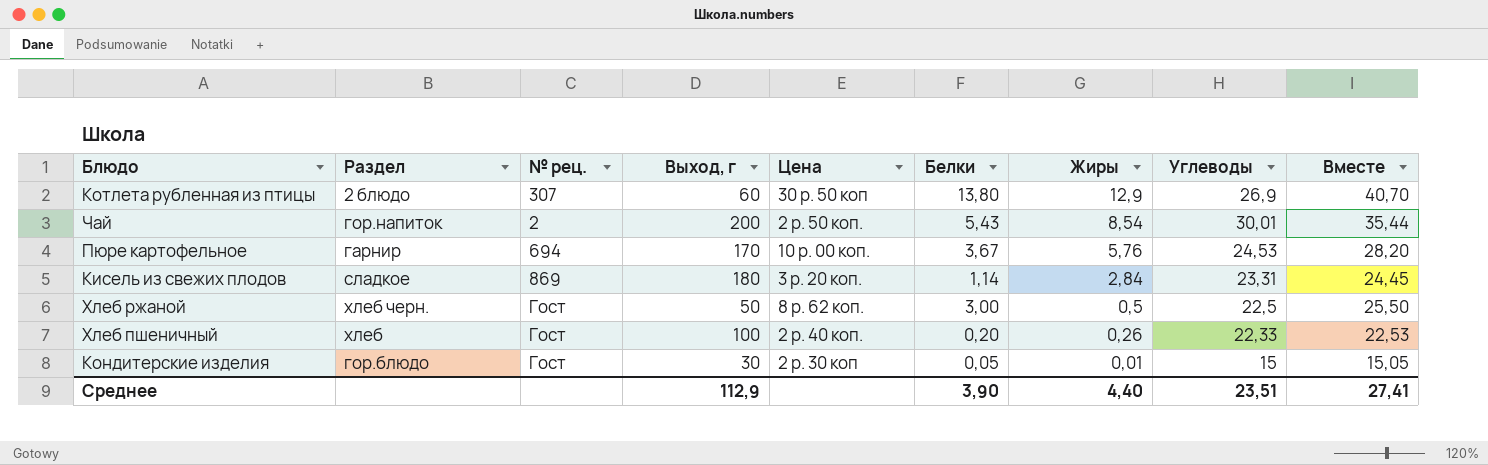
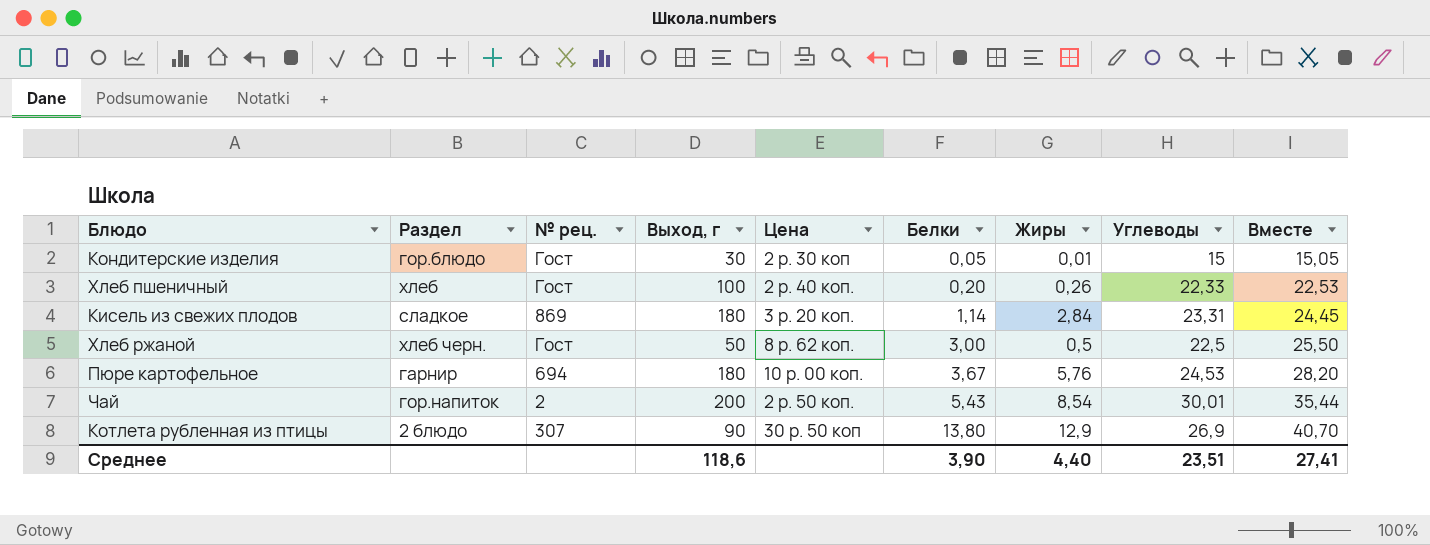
row order: Жиры descending -> Белки ascending
Пюре картофельное | Выход, г: 170 -> 180
Котлета рубленная из птицы | Выход, г: 60 -> 90
Среднее | Выход, г: 112,9 -> 118,6

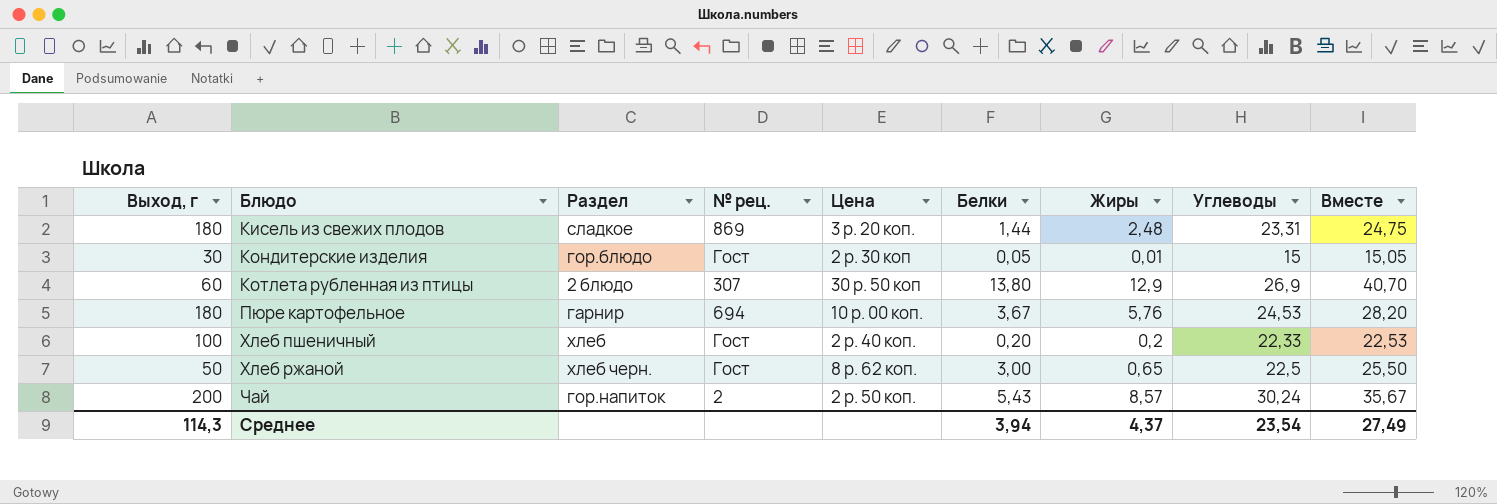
row order: Белки ascending -> Блюдо ascending
column Выход, г | position: 4 -> 1
Кисель из свежих плодов | Белки: 1,14 -> 1,44
Кисель из свежих плодов | Жиры: 2,84 -> 2,48
Кисель из свежих плодов | Вместе: 24,45 -> 24,75
Котлета рубленная из птицы | Выход, г: 90 -> 60
Хлеб пшеничный | Жиры: 0,26 -> 0,2
Хлеб ржаной | Жиры: 0,5 -> 0,65
Чай | Жиры: 8,54 -> 8,57
Чай | Углеводы: 30,01 -> 30,24
Чай | Вместе: 35,44 -> 35,67
Среднее | Выход, г: 118,6 -> 114,3
Среднее | Белки: 3,90 -> 3,94
Среднее | Жиры: 4,40 -> 4,37
Среднее | Углеводы: 23,51 -> 23,54
Среднее | Вместе: 27,41 -> 27,49

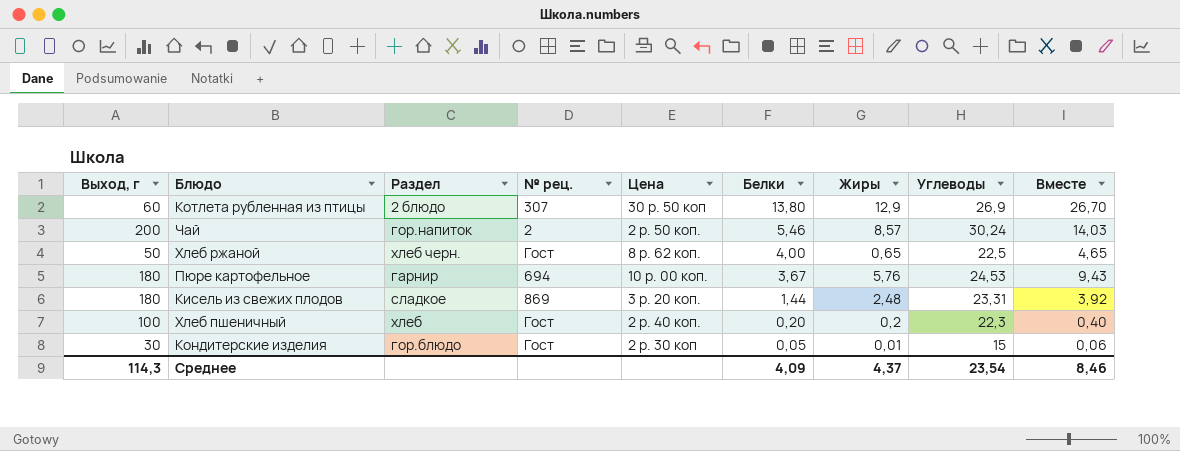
row order: Блюдо ascending -> Белки descending
column Вместе | formula: [Белки] + [Углеводы] -> [Белки] + [Жиры]
Чай | Белки: 5,43 -> 5,46
Хлеб ржаной | Белки: 3,00 -> 4,00
Хлеб пшеничный | Углеводы: 22,33 -> 22,3
Среднее | Белки: 3,94 -> 4,09
Среднее | Вместе: 27,49 -> 8,46

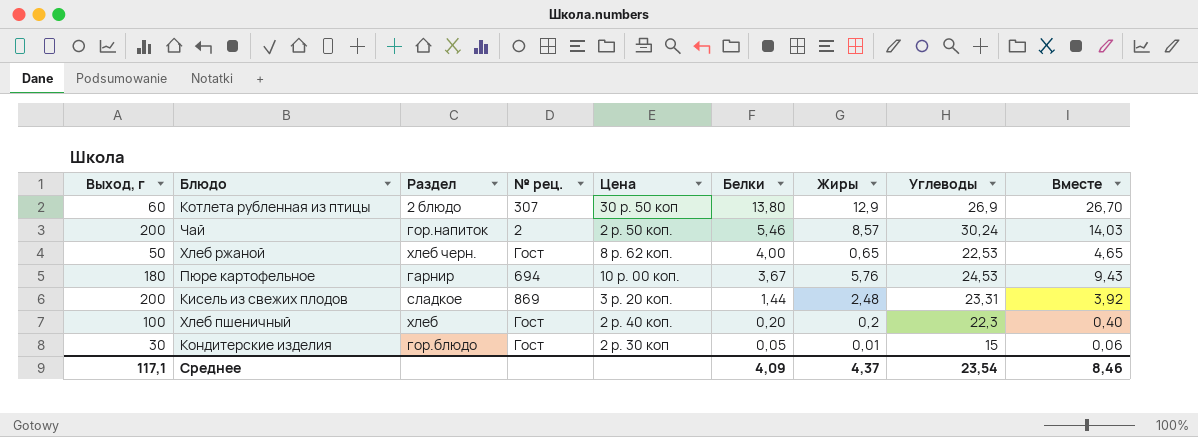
Хлеб ржаной | Углеводы: 22,5 -> 22,53
Кисель из свежих плодов | Выход, г: 180 -> 200
Среднее | Выход, г: 114,3 -> 117,1

